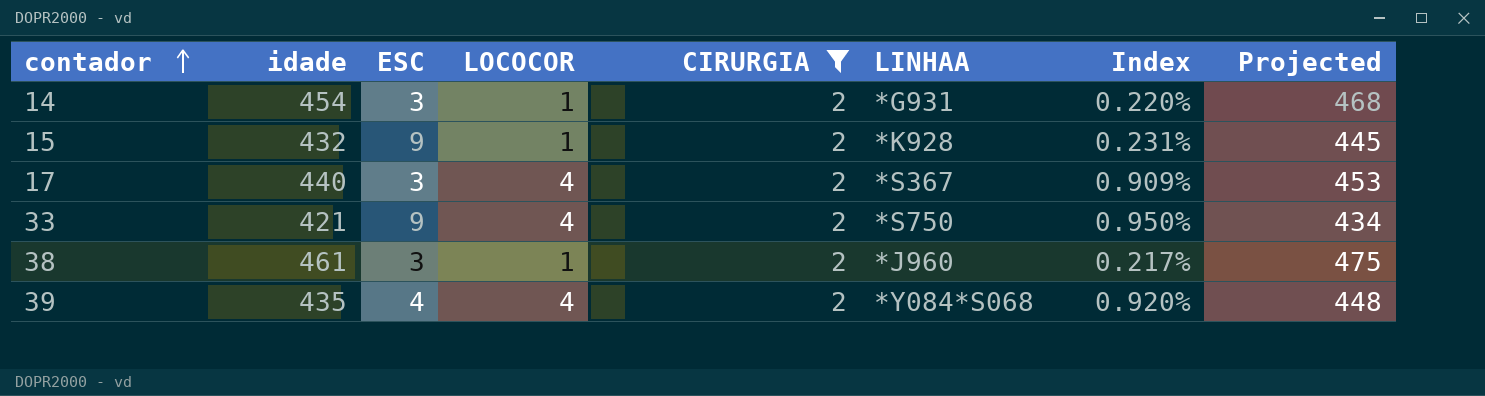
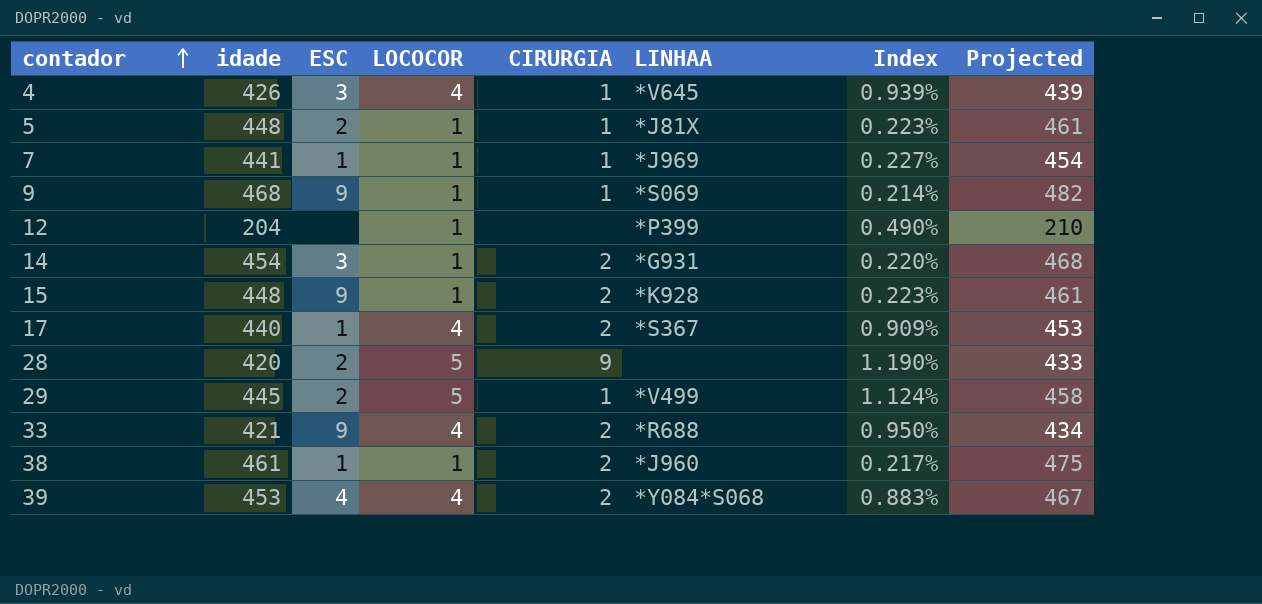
filter: CIRURGIA = 2 -> none
15 | idade: 432 -> 448
15 | Index: 0.231% -> 0.223%
15 | Projected: 445 -> 461
17 | ESC: 3 -> 1
33 | LINHAA: *S750 -> *R688
38 | ESC: 3 -> 1
39 | idade: 435 -> 453
39 | Index: 0.920% -> 0.883%
39 | Projected: 448 -> 467

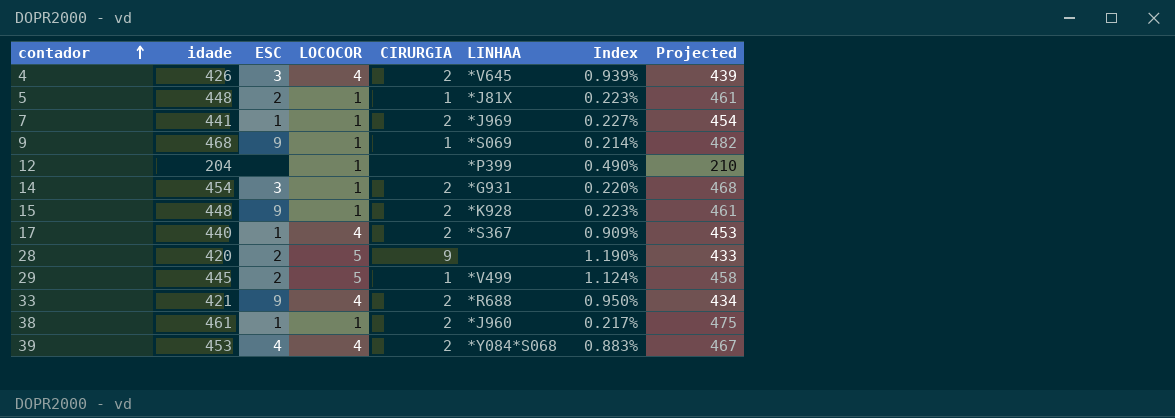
4 | CIRURGIA: 1 -> 2
7 | CIRURGIA: 1 -> 2

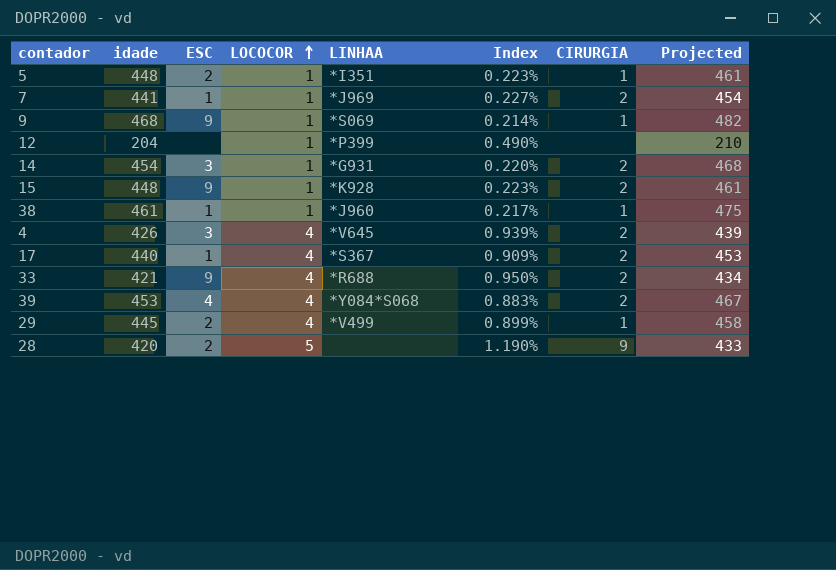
row order: contador ascending -> LOCOCOR ascending
column CIRURGIA | position: 5 -> 7
5 | LINHAA: *J81X -> *I351
38 | CIRURGIA: 2 -> 1
29 | LOCOCOR: 5 -> 4
29 | Index: 1.124% -> 0.899%

